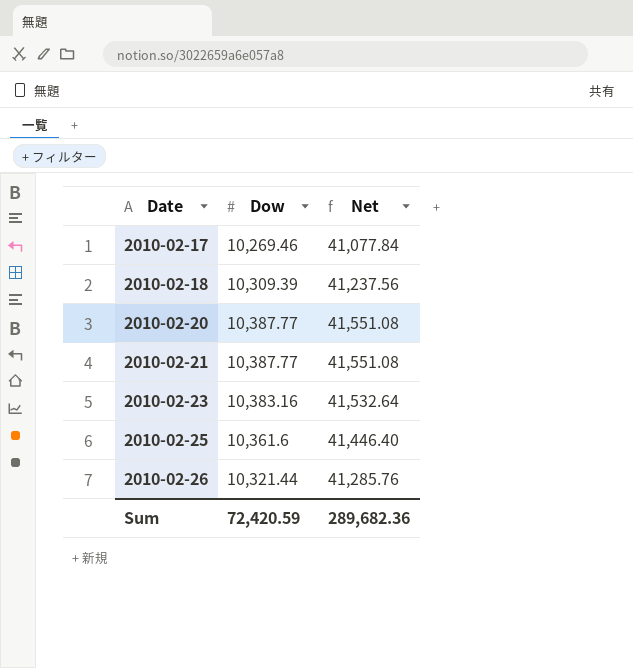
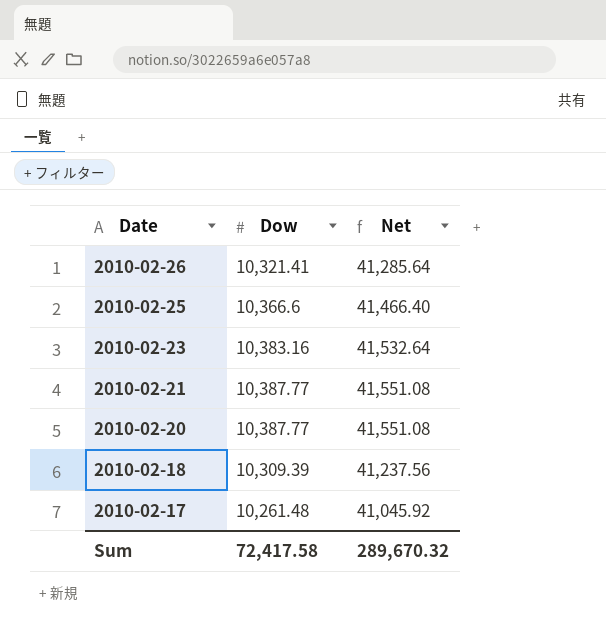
row order: Date ascending -> Date descending
2010-02-26 | Dow: 10,321.44 -> 10,321.41
2010-02-26 | Net: 41,285.76 -> 41,285.64
2010-02-25 | Dow: 10,361.6 -> 10,366.6
2010-02-25 | Net: 41,446.40 -> 41,466.40
2010-02-17 | Dow: 10,269.46 -> 10,261.48
2010-02-17 | Net: 41,077.84 -> 41,045.92
Sum | Dow: 72,420.59 -> 72,417.58
Sum | Net: 289,682.36 -> 289,670.32

